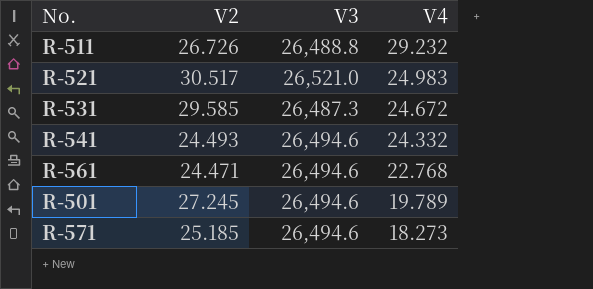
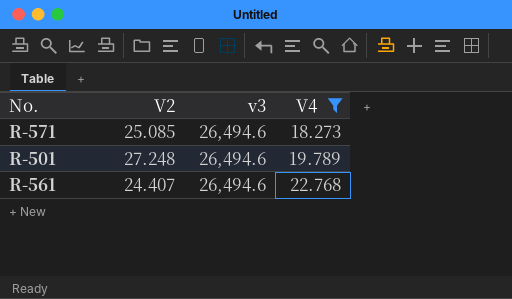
filter: none -> V4 <= 22.768
row order: V4 descending -> V4 ascending
column name: V3 -> v3
R-571 | V2: 25.185 -> 25.085
R-501 | V2: 27.245 -> 27.248
R-561 | V2: 24.471 -> 24.407

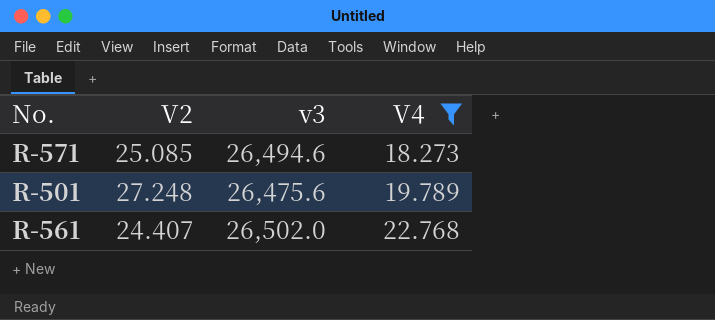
R-501 | v3: 26,494.6 -> 26,475.6
R-561 | v3: 26,494.6 -> 26,502.0

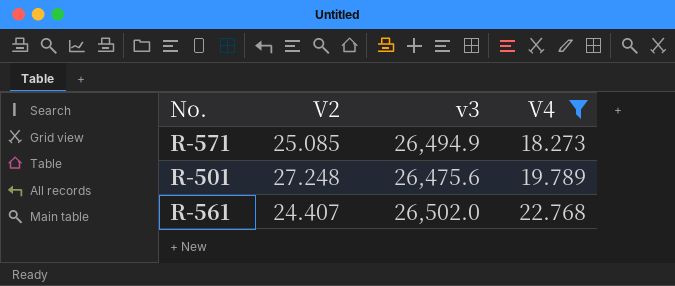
R-571 | v3: 26,494.6 -> 26,494.9

